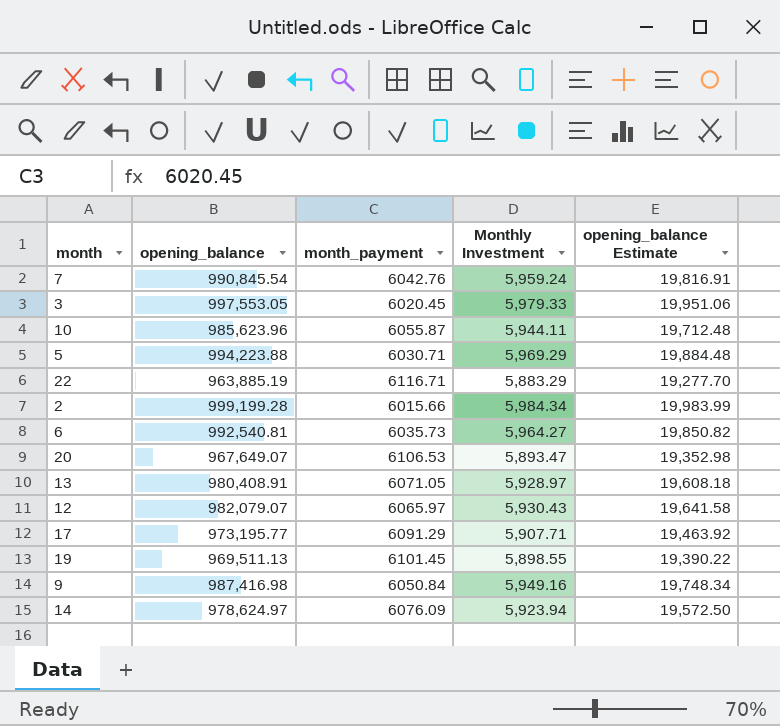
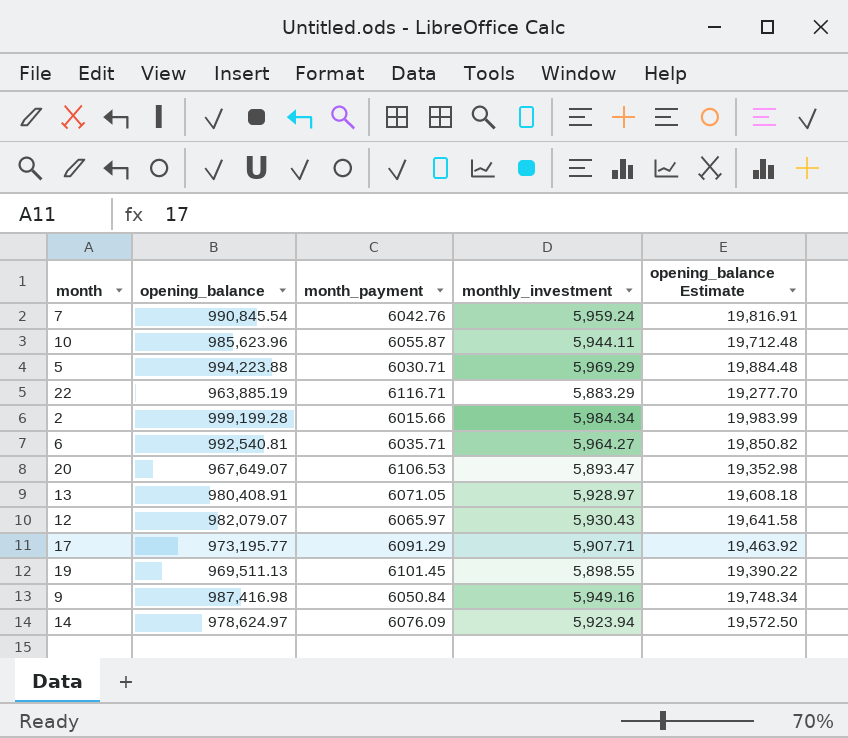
column name: Monthly Investment -> monthly_investment
row 3: 997,553.05 | 6020.45 | 5,979.33 | 19,951.06 -> none
6 | month_payment: 6035.73 -> 6035.71

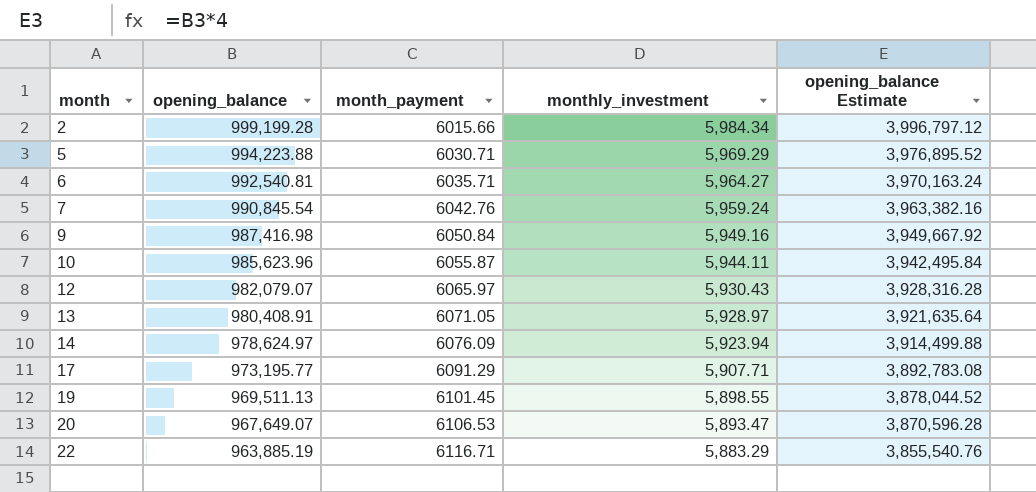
row order: none -> month ascending
column opening_balance Estimate | formula: [opening_balance] * 0.02 -> [opening_balance] * 4

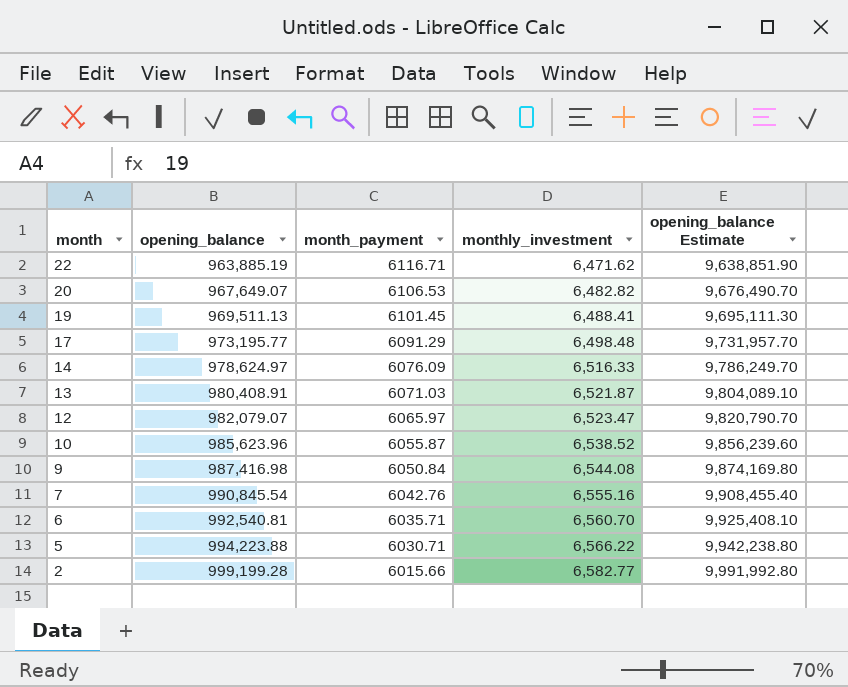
row order: month ascending -> month descending
column opening_balance Estimate | formula: [opening_balance] * 4 -> [opening_balance] * 10
22 | monthly_investment: 5,883.29 -> 6,471.62
20 | monthly_investment: 5,893.47 -> 6,482.82
19 | monthly_investment: 5,898.55 -> 6,488.41
17 | monthly_investment: 5,907.71 -> 6,498.48
14 | monthly_investment: 5,923.94 -> 6,516.33
13 | month_payment: 6071.05 -> 6071.03
13 | monthly_investment: 5,928.97 -> 6,521.87
12 | monthly_investment: 5,930.43 -> 6,523.47
10 | monthly_investment: 5,944.11 -> 6,538.52
9 | monthly_investment: 5,949.16 -> 6,544.08
7 | monthly_investment: 5,959.24 -> 6,555.16
6 | monthly_investment: 5,964.27 -> 6,560.70
5 | monthly_investment: 5,969.29 -> 6,566.22
2 | monthly_investment: 5,984.34 -> 6,582.77

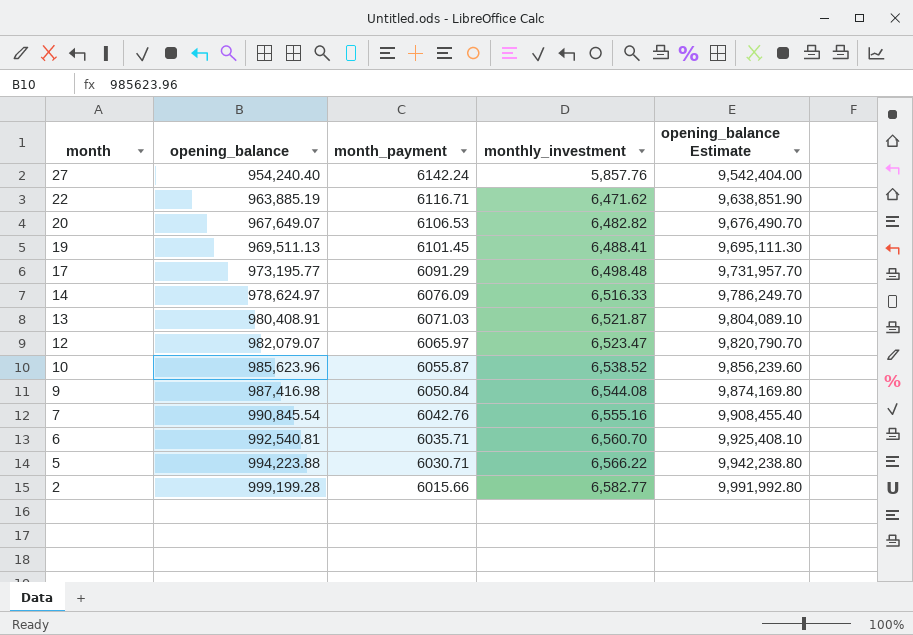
row 27: none -> 954,240.40 | 6142.24 | 5,857.76 | 9,542,404.00

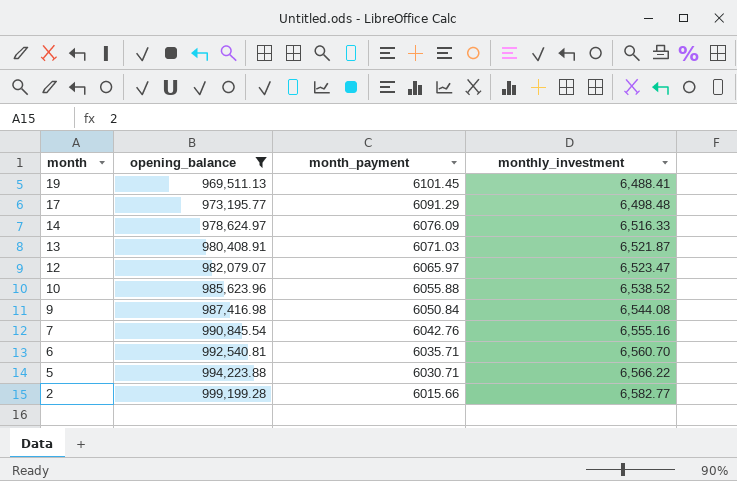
filter: none -> opening_balance >= 969,511.13
column opening_balance Estimate | formula: [opening_balance] * 10 -> none
10 | month_payment: 6055.87 -> 6055.88

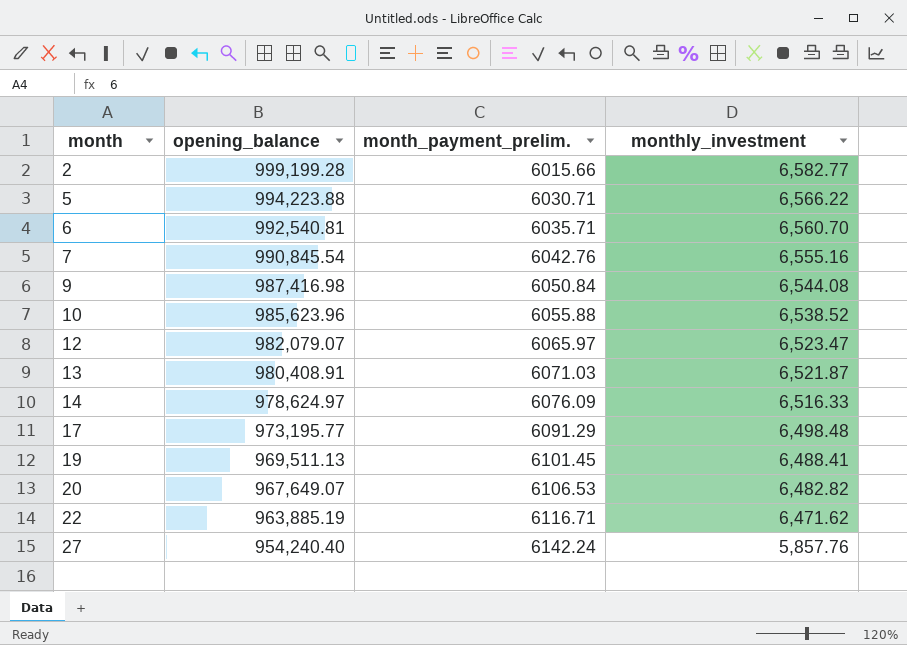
filter: opening_balance >= 969,511.13 -> none
row order: month descending -> month ascending
column name: month_payment -> month_payment_prelim.

